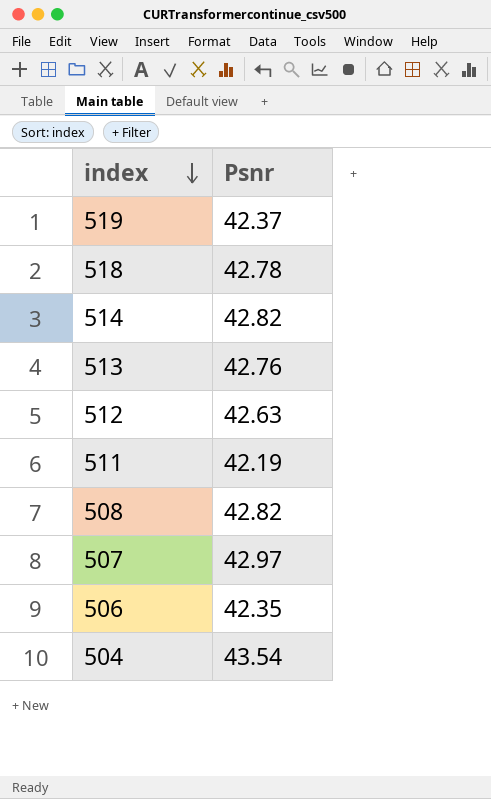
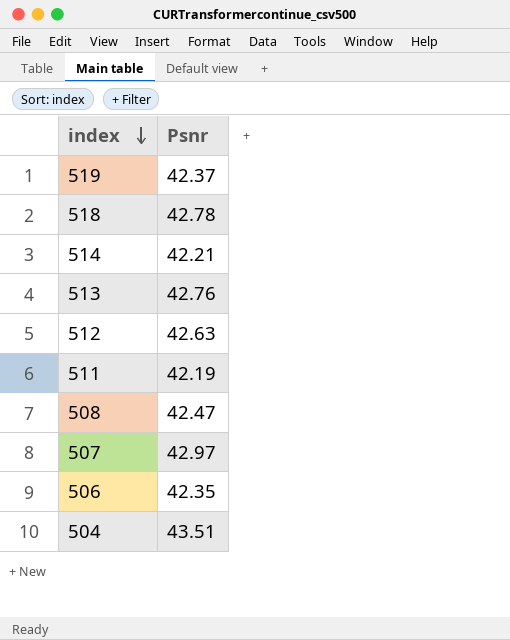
514 | Psnr: 42.82 -> 42.21
508 | Psnr: 42.82 -> 42.47
504 | Psnr: 43.54 -> 43.51

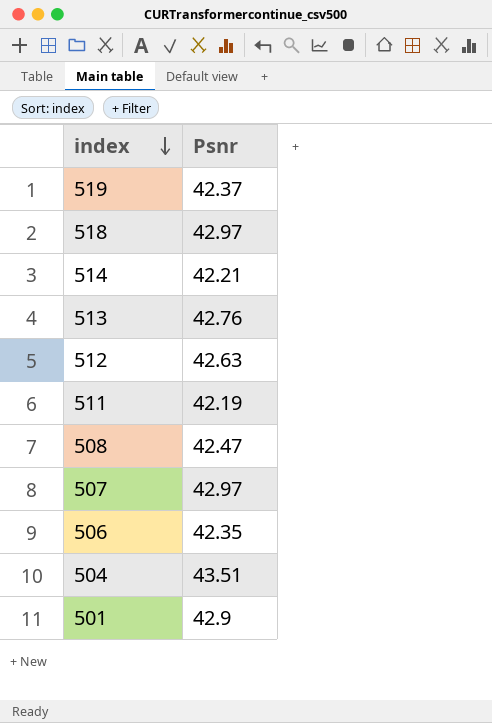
518 | Psnr: 42.78 -> 42.97
row 501: none -> 42.9

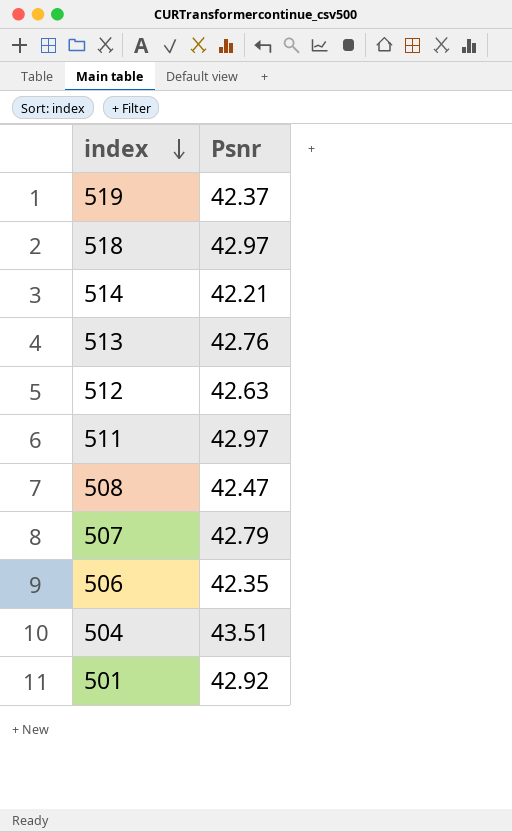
511 | Psnr: 42.19 -> 42.97
507 | Psnr: 42.97 -> 42.79
501 | Psnr: 42.9 -> 42.92

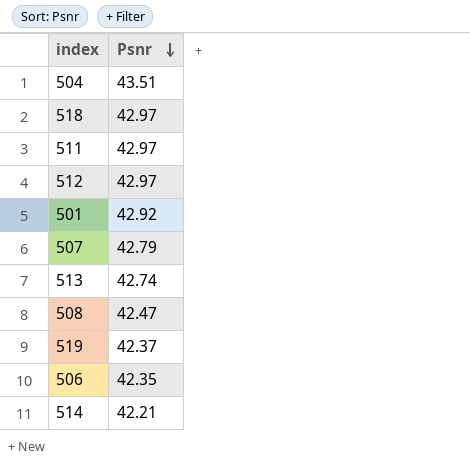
row order: index descending -> Psnr descending
512 | Psnr: 42.63 -> 42.97
513 | Psnr: 42.76 -> 42.74

